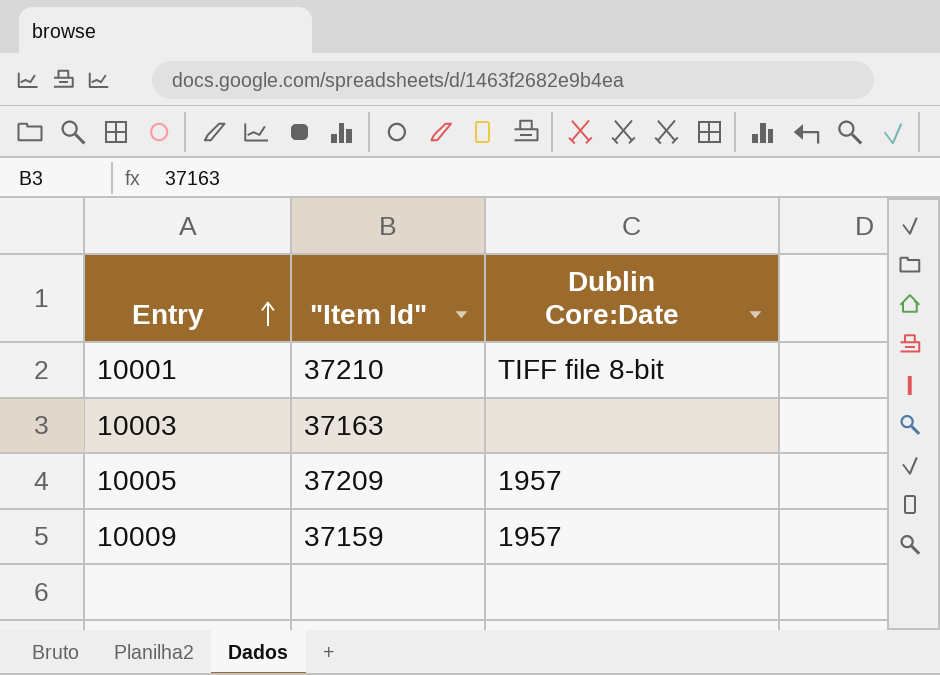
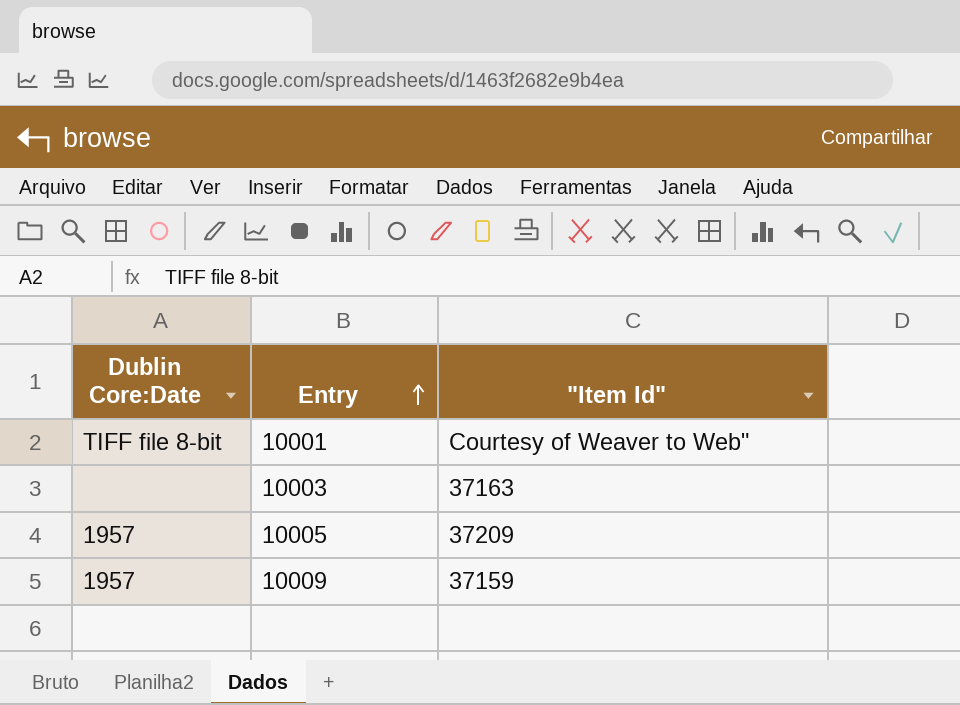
column Dublin Core:Date | position: 3 -> 1
10001 | "Item Id": 37210 -> Courtesy of Weaver to Web"

